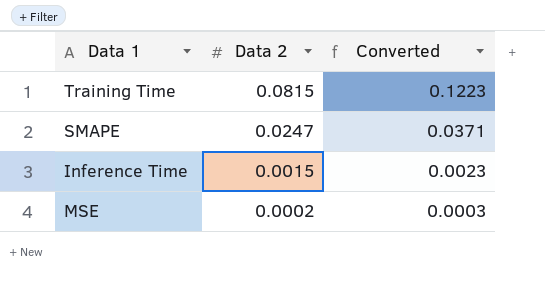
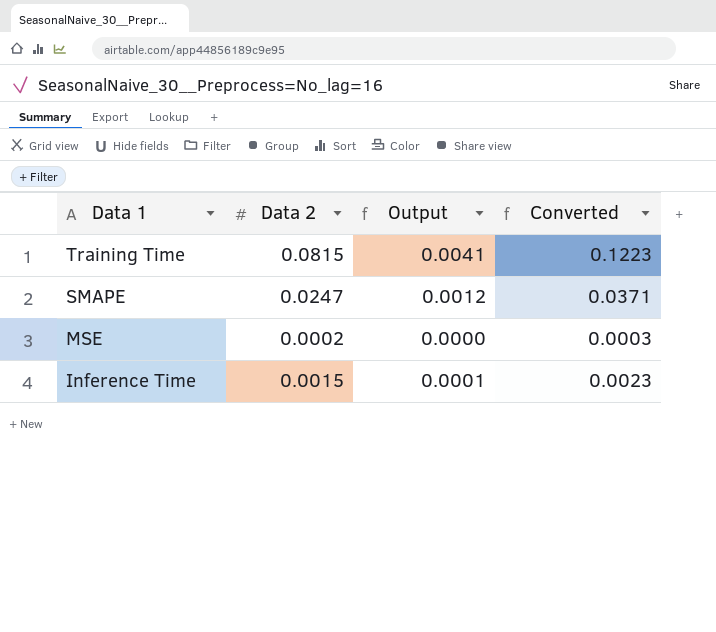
row order: Data 2 descending -> Data 1 descending
column Output | formula: none -> [Data 2] * 0.05

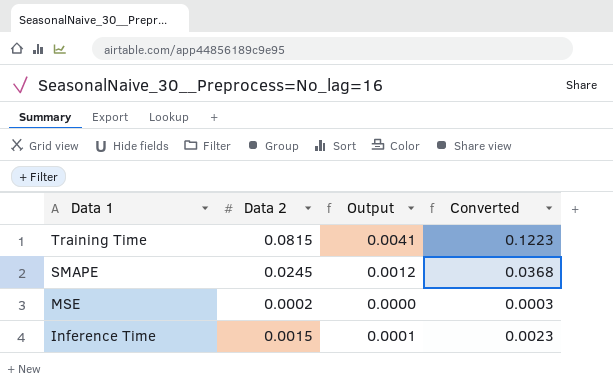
SMAPE | Data 2: 0.0247 -> 0.0245
SMAPE | Converted: 0.0371 -> 0.0368

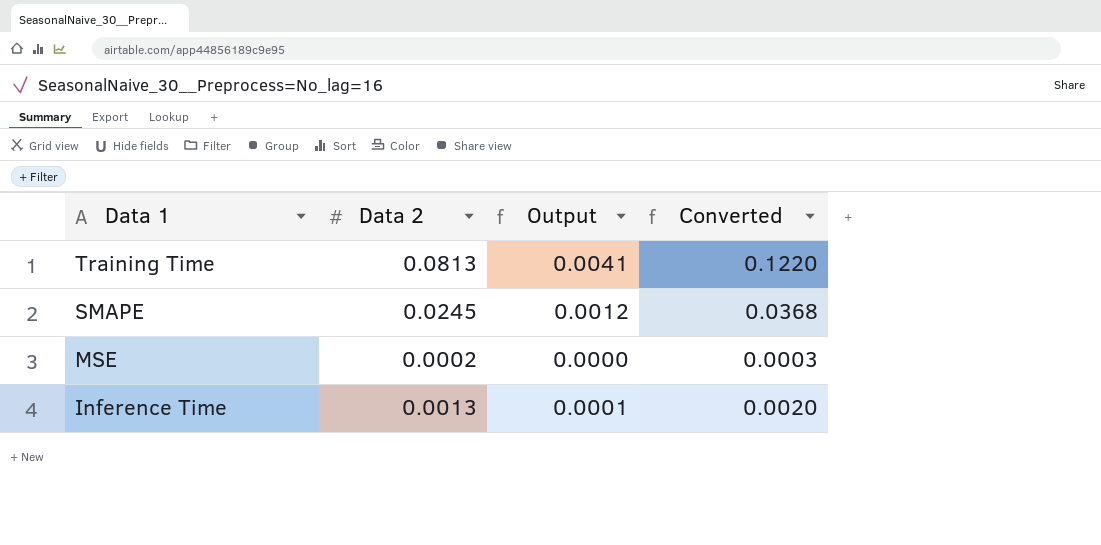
Training Time | Data 2: 0.0815 -> 0.0813
Training Time | Converted: 0.1223 -> 0.1220
Inference Time | Data 2: 0.0015 -> 0.0013
Inference Time | Converted: 0.0023 -> 0.0020

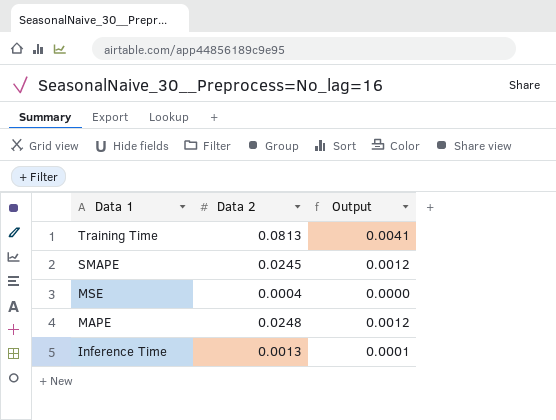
column Converted | formula: [Data 2] * 1.5 -> none
MSE | Data 2: 0.0002 -> 0.0004
row MAPE: none -> 0.0248 | 0.0012

